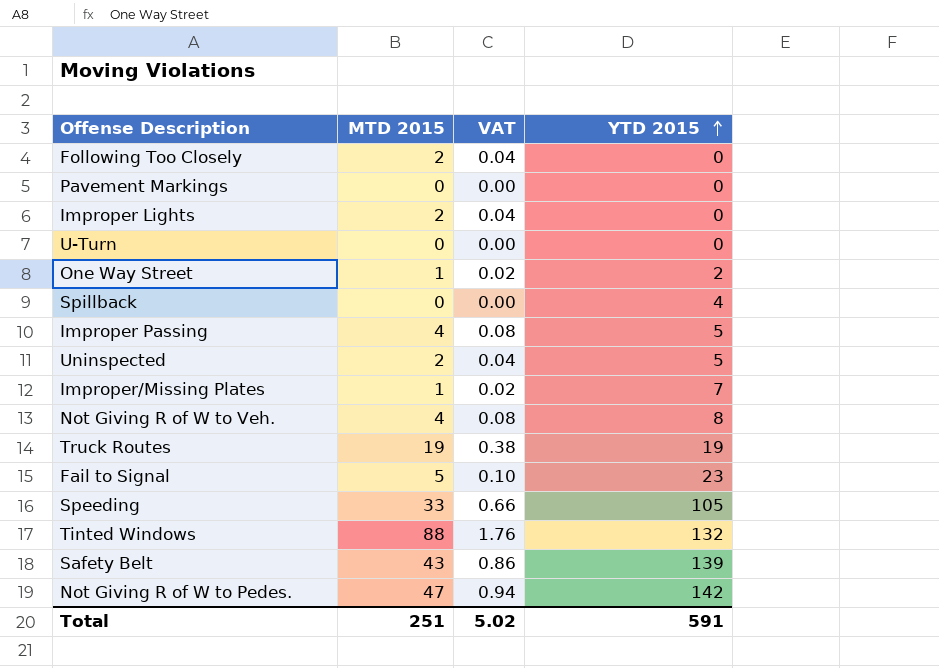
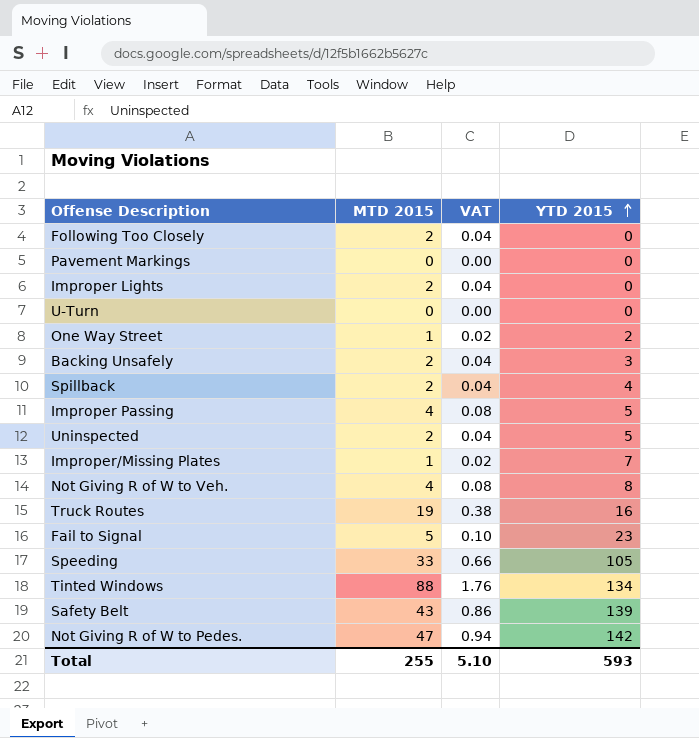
row Backing Unsafely: none -> 2 | 0.04 | 3
Spillback | MTD 2015: 0 -> 2
Spillback | VAT: 0.00 -> 0.04
Truck Routes | YTD 2015: 19 -> 16
Tinted Windows | YTD 2015: 132 -> 134
Total | MTD 2015: 251 -> 255
Total | VAT: 5.02 -> 5.10
Total | YTD 2015: 591 -> 593

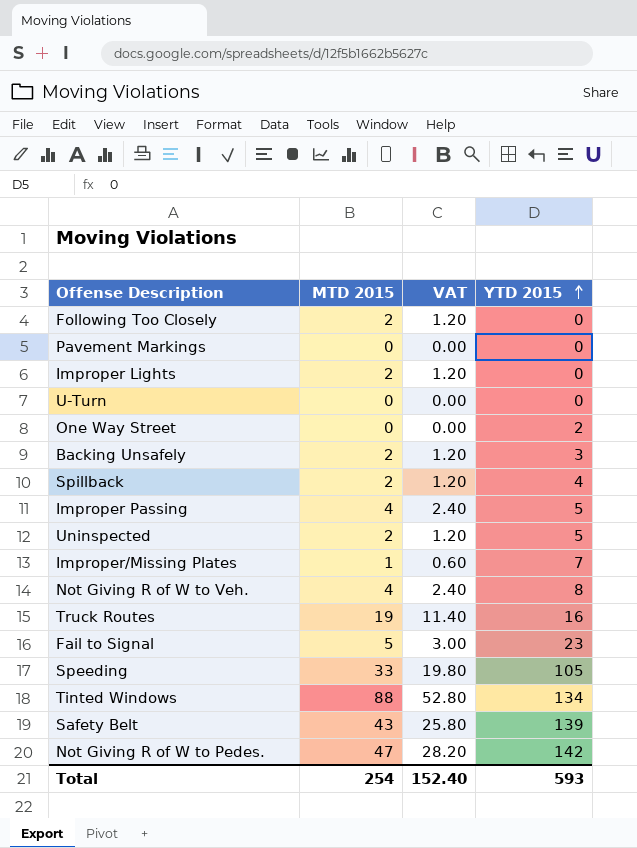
column VAT | formula: [MTD 2015] * 0.02 -> [MTD 2015] * 0.6
One Way Street | MTD 2015: 1 -> 0
Total | MTD 2015: 255 -> 254
Total | VAT: 5.10 -> 152.40

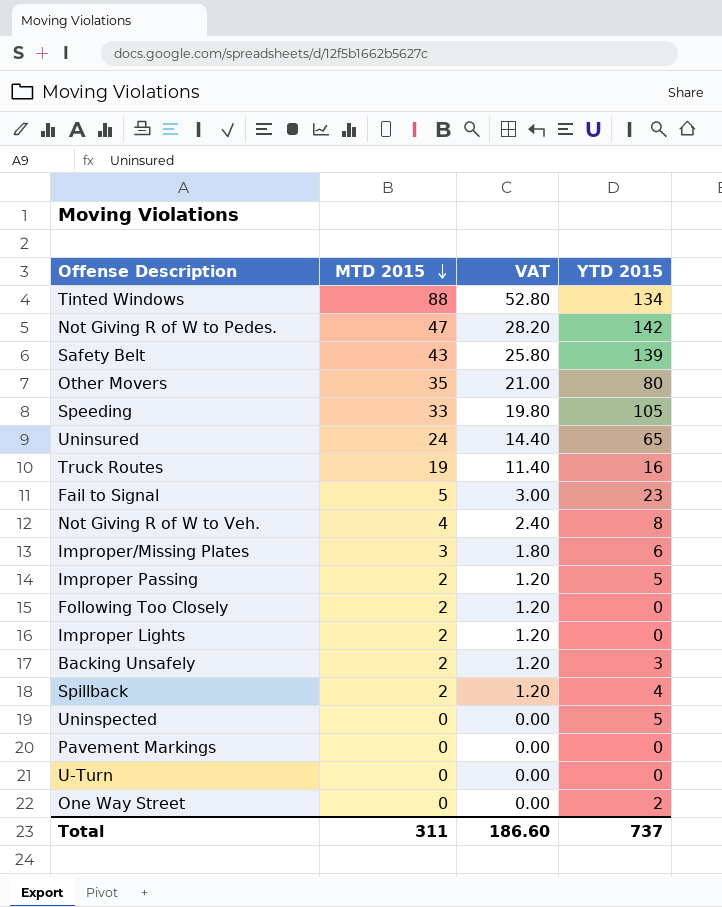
row order: YTD 2015 ascending -> MTD 2015 descending
row Other Movers: none -> 35 | 21.00 | 80
row Uninsured: none -> 24 | 14.40 | 65
Improper/Missing Plates | MTD 2015: 1 -> 3
Improper/Missing Plates | VAT: 0.60 -> 1.80
Improper/Missing Plates | YTD 2015: 7 -> 6
Improper Passing | MTD 2015: 4 -> 2
Improper Passing | VAT: 2.40 -> 1.20
Uninspected | MTD 2015: 2 -> 0
Uninspected | VAT: 1.20 -> 0.00
Total | MTD 2015: 254 -> 311
Total | VAT: 152.40 -> 186.60
Total | YTD 2015: 593 -> 737

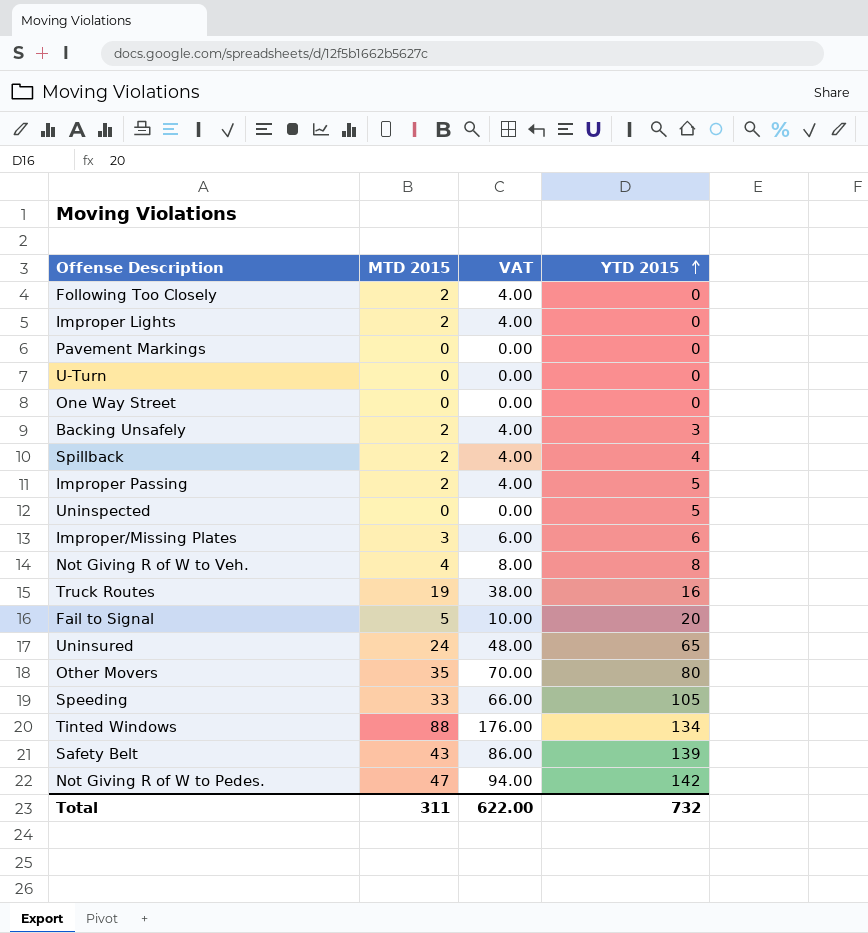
row order: MTD 2015 descending -> YTD 2015 ascending
column VAT | formula: [MTD 2015] * 0.6 -> [MTD 2015] * 2
One Way Street | YTD 2015: 2 -> 0
Fail to Signal | YTD 2015: 23 -> 20
Total | VAT: 186.60 -> 622.00
Total | YTD 2015: 737 -> 732

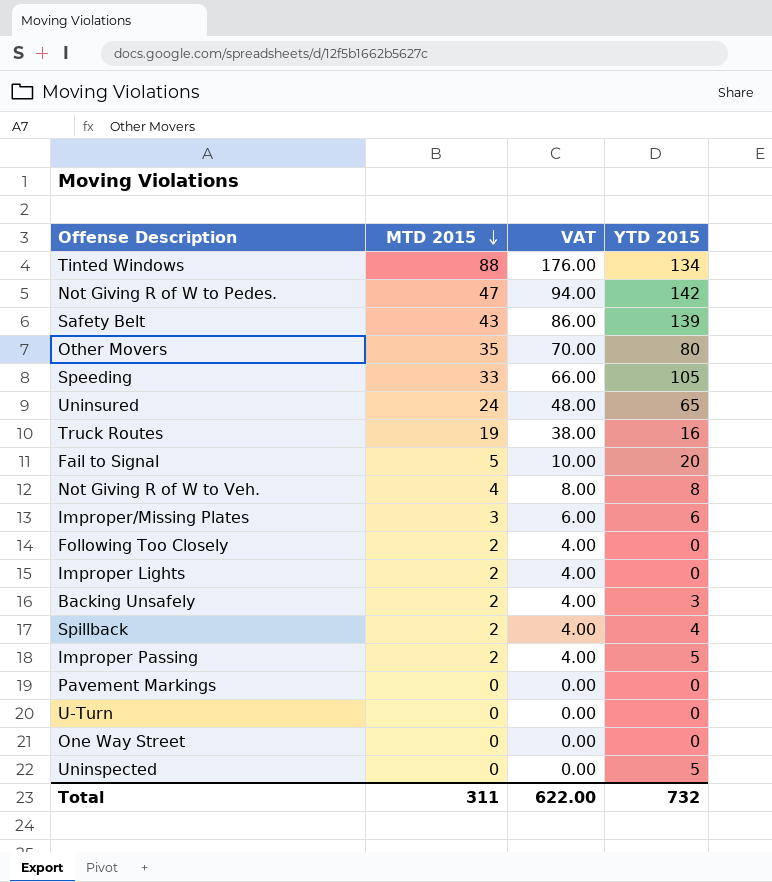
row order: YTD 2015 ascending -> MTD 2015 descending

